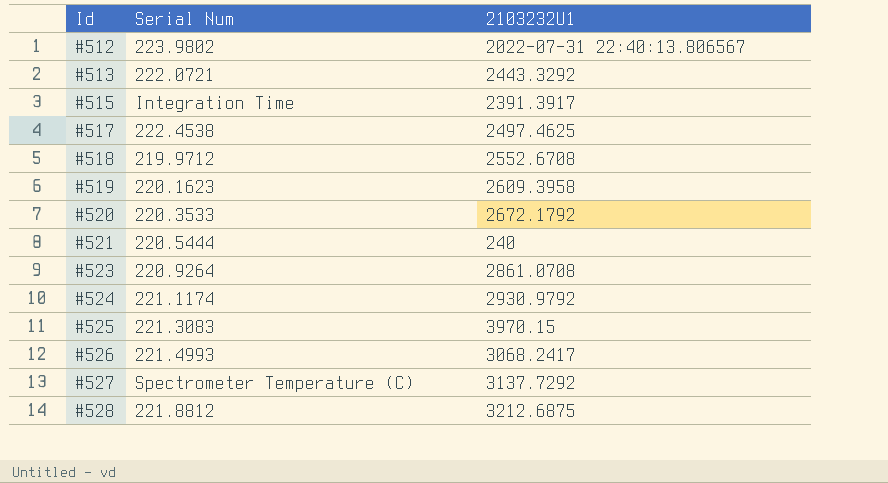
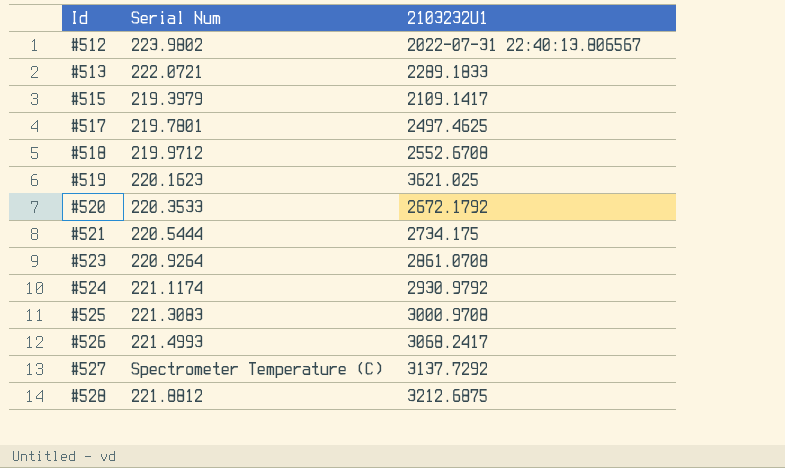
#513 | 2103232U1: 2443.3292 -> 2289.1833
#515 | Serial Num: Integration Time -> 219.3979
#515 | 2103232U1: 2391.3917 -> 2109.1417
#517 | Serial Num: 222.4538 -> 219.7801
#519 | 2103232U1: 2609.3958 -> 3621.025
#521 | 2103232U1: 240 -> 2734.175
#525 | 2103232U1: 3970.15 -> 3000.9708

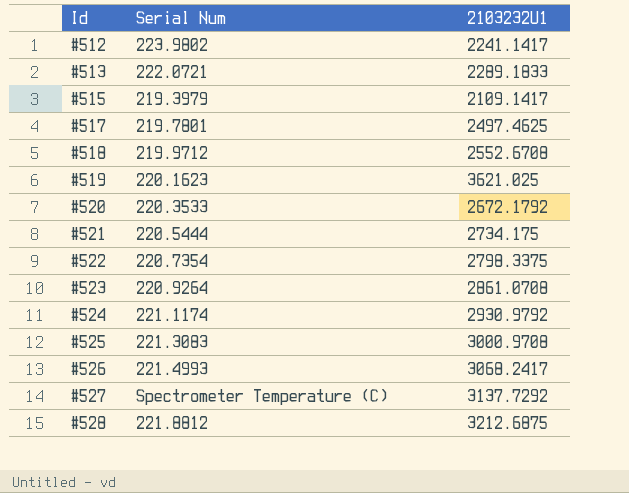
#512 | 2103232U1: 2022-07-31 22:40:13.806567 -> 2241.1417
row #522: none -> 220.7354 | 2798.3375

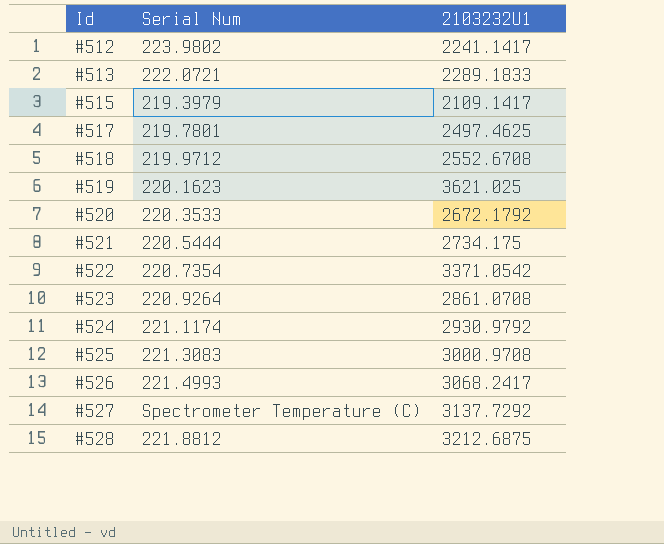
#522 | 2103232U1: 2798.3375 -> 3371.0542

